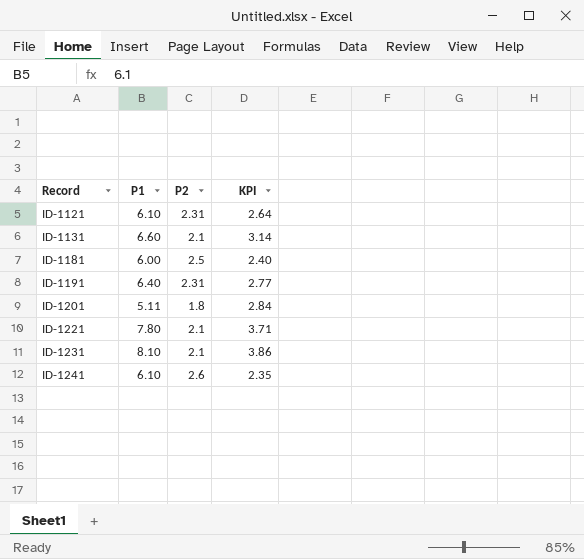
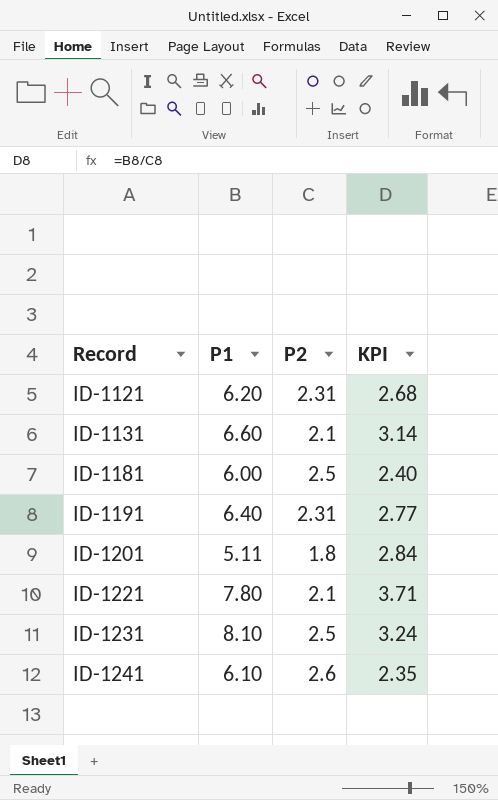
ID-1121 | P1: 6.10 -> 6.20
ID-1121 | KPI: 2.64 -> 2.68
ID-1231 | P2: 2.1 -> 2.5
ID-1231 | KPI: 3.86 -> 3.24

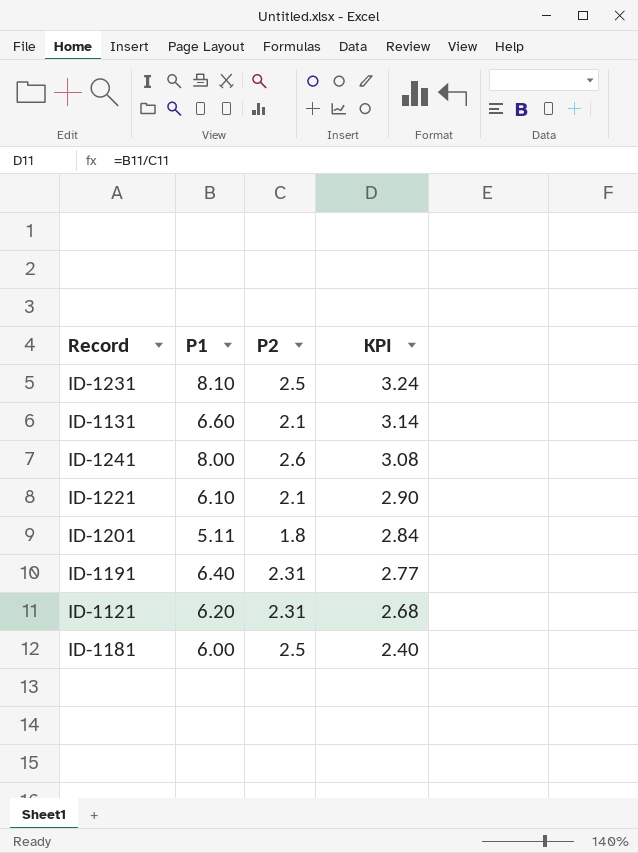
row order: Record ascending -> KPI descending
ID-1241 | P1: 6.10 -> 8.00
ID-1241 | KPI: 2.35 -> 3.08
ID-1221 | P1: 7.80 -> 6.10
ID-1221 | KPI: 3.71 -> 2.90

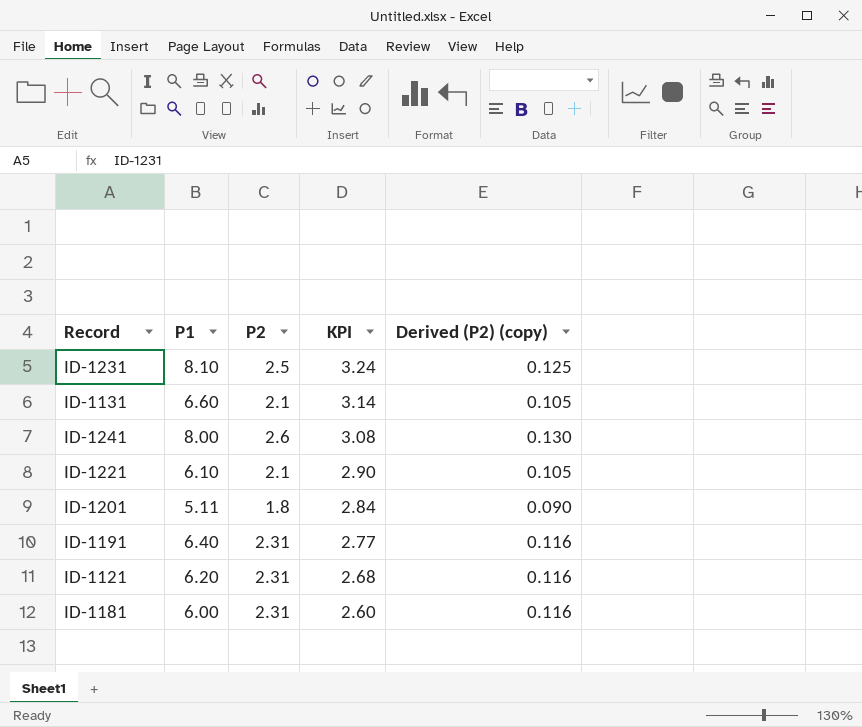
column Derived (P2) (copy) | formula: none -> [P2] * 0.05
ID-1181 | P2: 2.5 -> 2.31
ID-1181 | KPI: 2.40 -> 2.60

